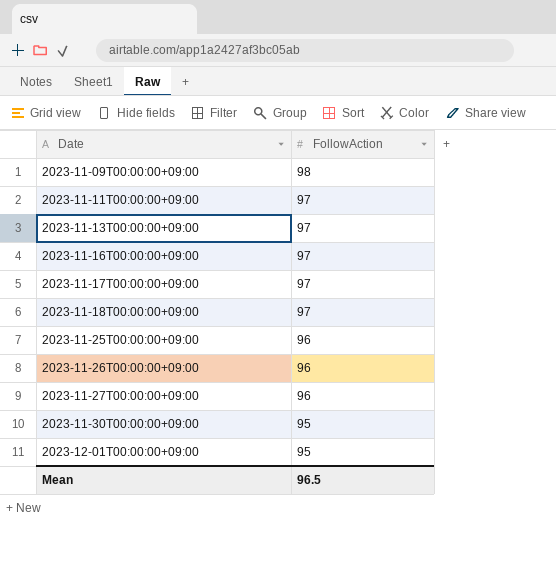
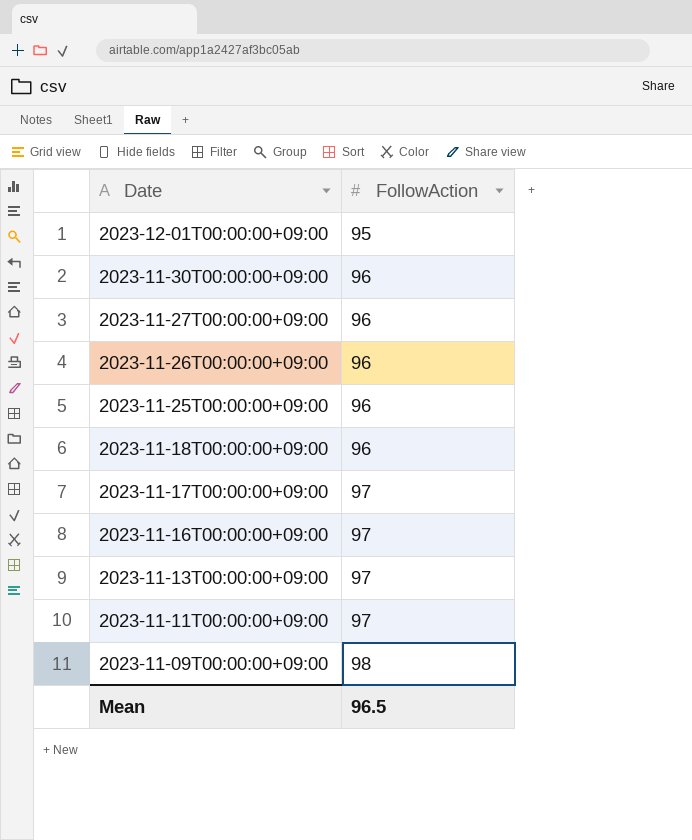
row order: Date ascending -> Date descending
2023-11-30T00:00:00+09:00 | FollowAction: 95 -> 96
2023-11-18T00:00:00+09:00 | FollowAction: 97 -> 96

